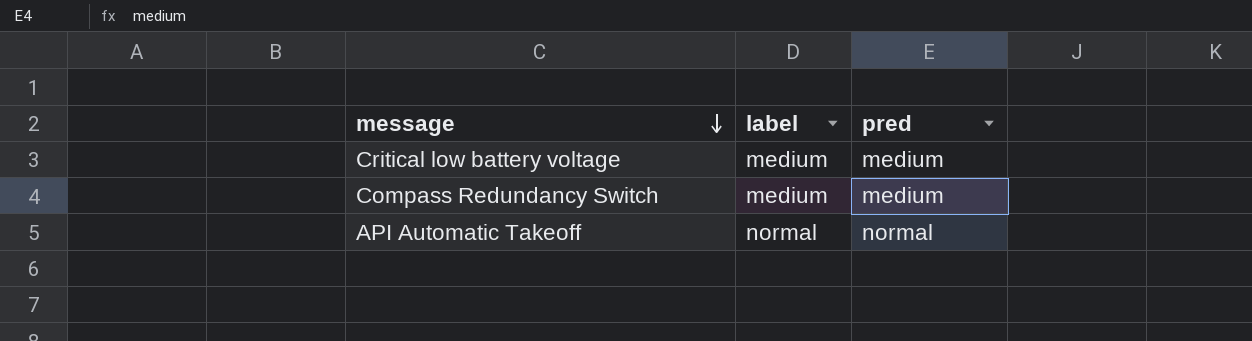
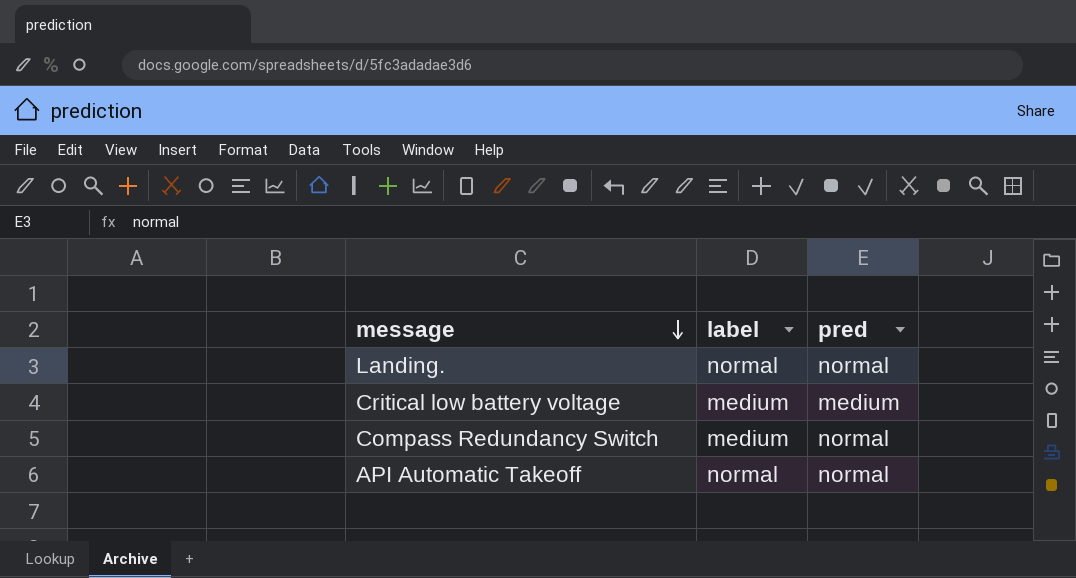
row Landing.: none -> normal | normal
Compass Redundancy Switch | pred: medium -> normal

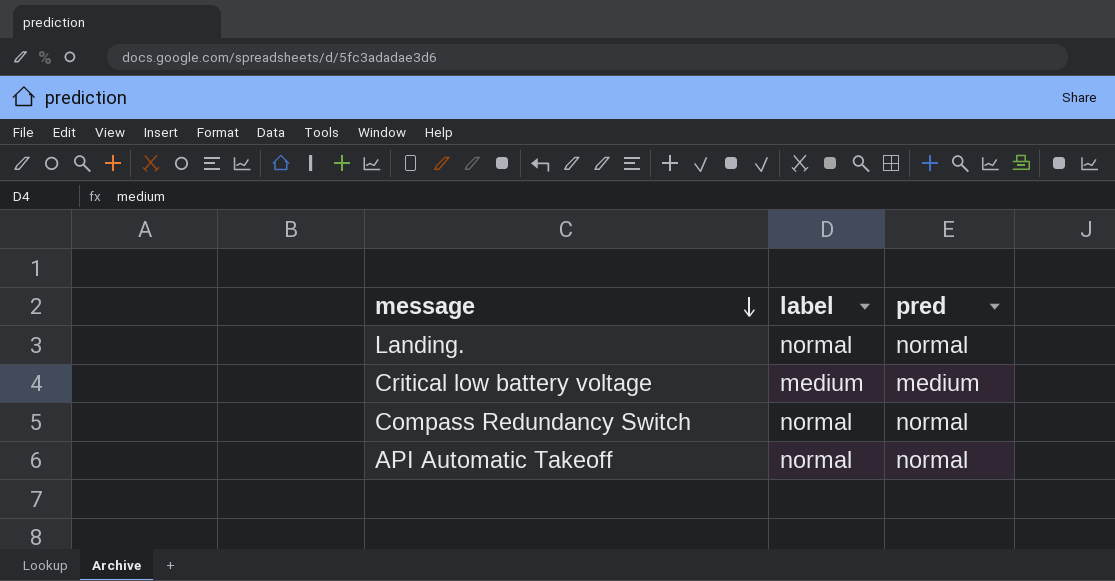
Compass Redundancy Switch | label: medium -> normal

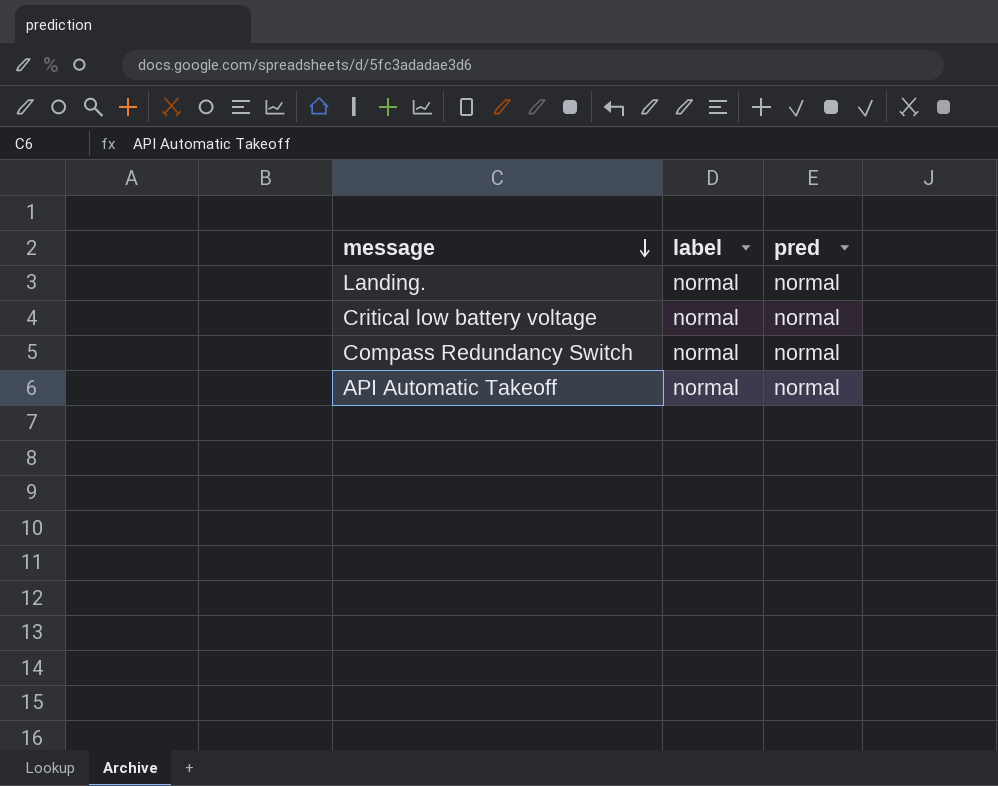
Critical low battery voltage | label: medium -> normal
Critical low battery voltage | pred: medium -> normal

